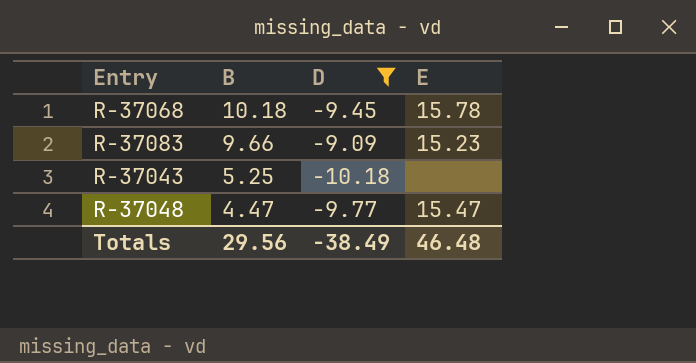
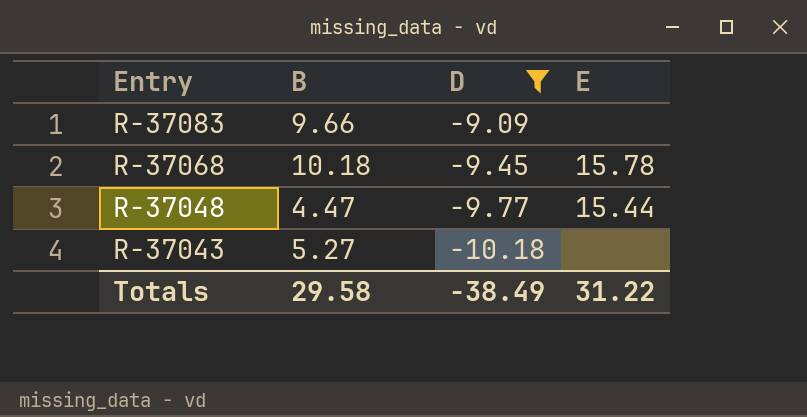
row order: B descending -> Entry descending
R-37083 | E: 15.23 -> none
R-37048 | E: 15.47 -> 15.44
R-37043 | B: 5.25 -> 5.27
Totals | B: 29.56 -> 29.58
Totals | E: 46.48 -> 31.22

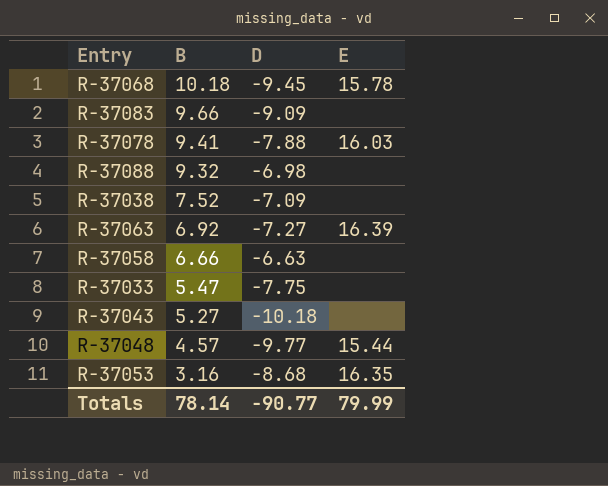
filter: D <= -9.09 -> none
row order: Entry descending -> B descending
R-37048 | B: 4.47 -> 4.57
Totals | B: 29.58 -> 78.14
Totals | D: -38.49 -> -90.77
Totals | E: 31.22 -> 79.99

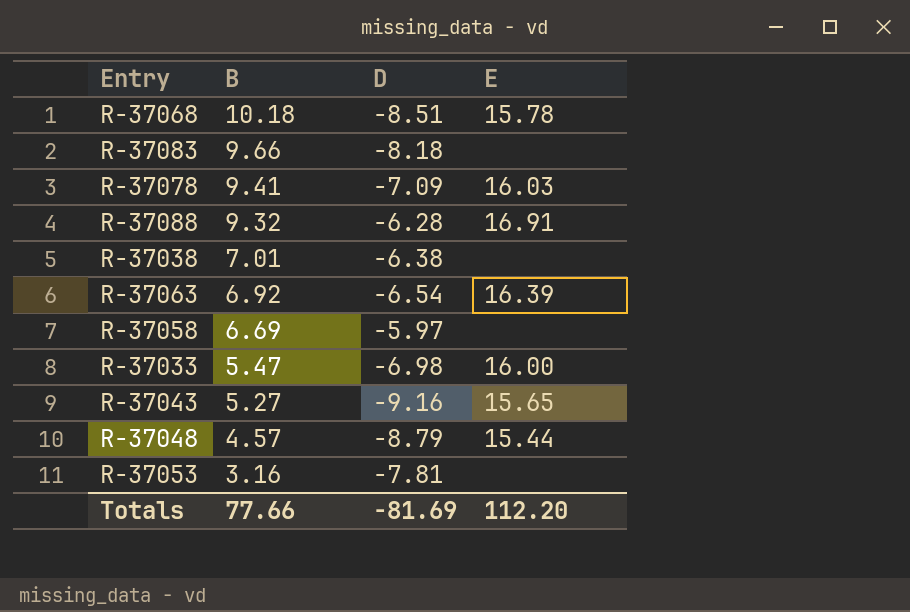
R-37068 | D: -9.45 -> -8.51
R-37083 | D: -9.09 -> -8.18
R-37078 | D: -7.88 -> -7.09
R-37088 | D: -6.98 -> -6.28
R-37088 | E: none -> 16.91
R-37038 | B: 7.52 -> 7.01
R-37038 | D: -7.09 -> -6.38
R-37063 | D: -7.27 -> -6.54
R-37058 | B: 6.66 -> 6.69
R-37058 | D: -6.63 -> -5.97
R-37033 | D: -7.75 -> -6.98
R-37033 | E: none -> 16.00
R-37043 | D: -10.18 -> -9.16
R-37043 | E: none -> 15.65
R-37048 | D: -9.77 -> -8.79
R-37053 | D: -8.68 -> -7.81
R-37053 | E: 16.35 -> none
Totals | B: 78.14 -> 77.66
Totals | D: -90.77 -> -81.69
Totals | E: 79.99 -> 112.20

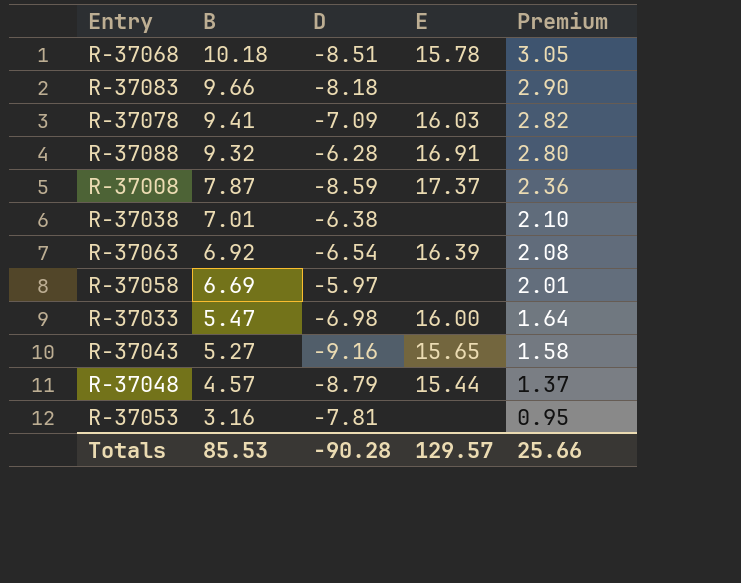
column Premium | formula: none -> [B] * 0.3
row R-37008: none -> 7.87 | -8.59 | 17.37 | 2.36
Totals | B: 77.66 -> 85.53
Totals | D: -81.69 -> -90.28
Totals | E: 112.20 -> 129.57

